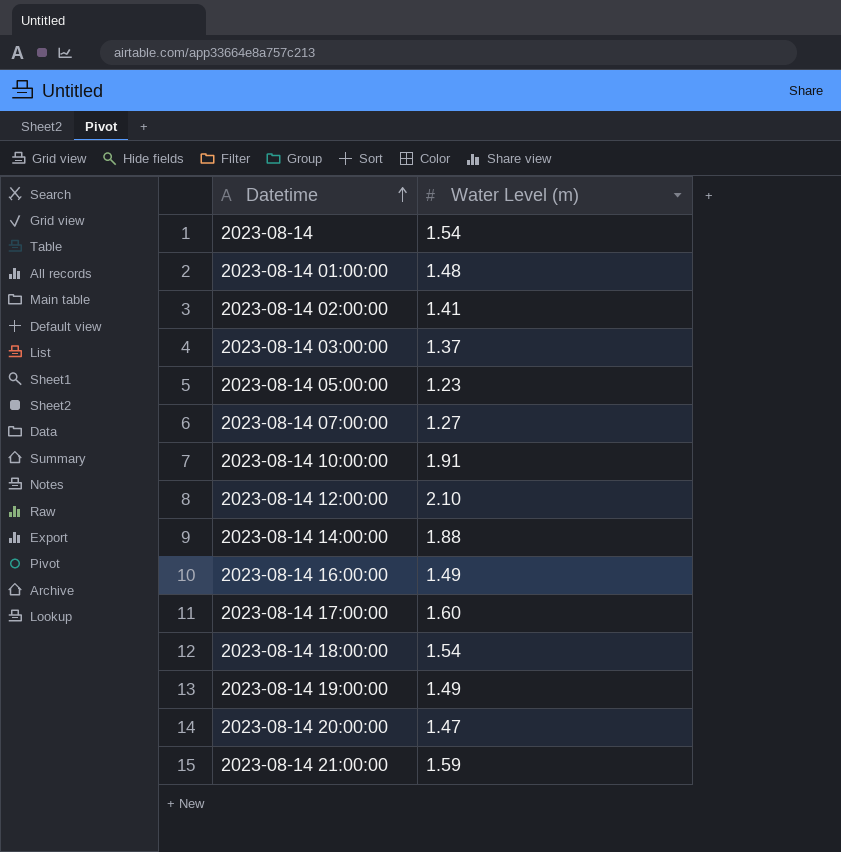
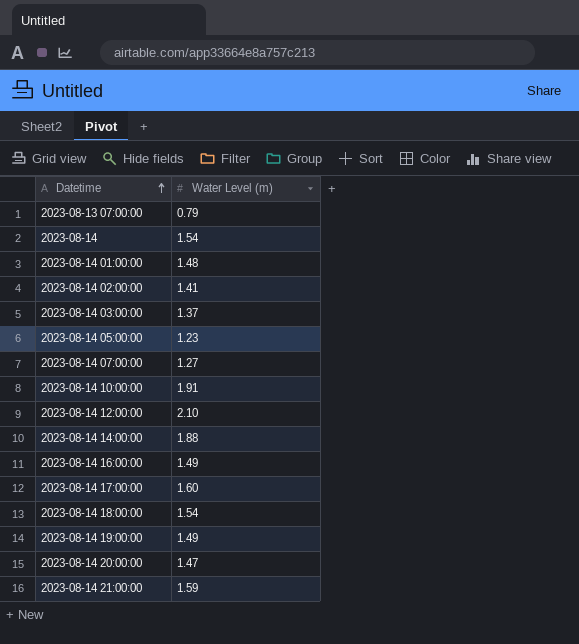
row 2023-08-13 07:00:00: none -> 0.79

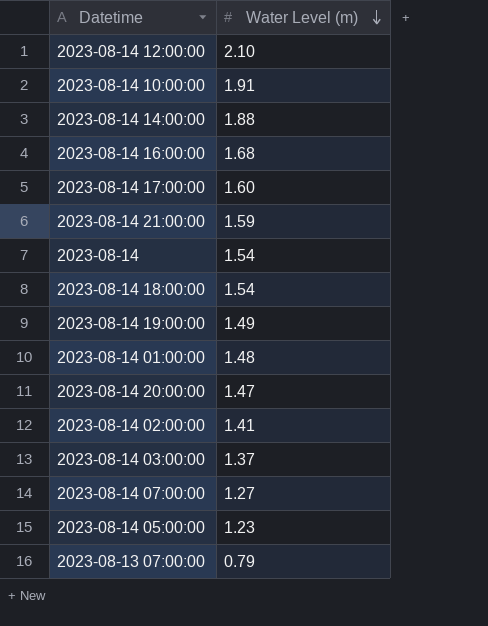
row order: Datetime ascending -> Water Level (m) descending
2023-08-14 16:00:00 | Water Level (m): 1.49 -> 1.68

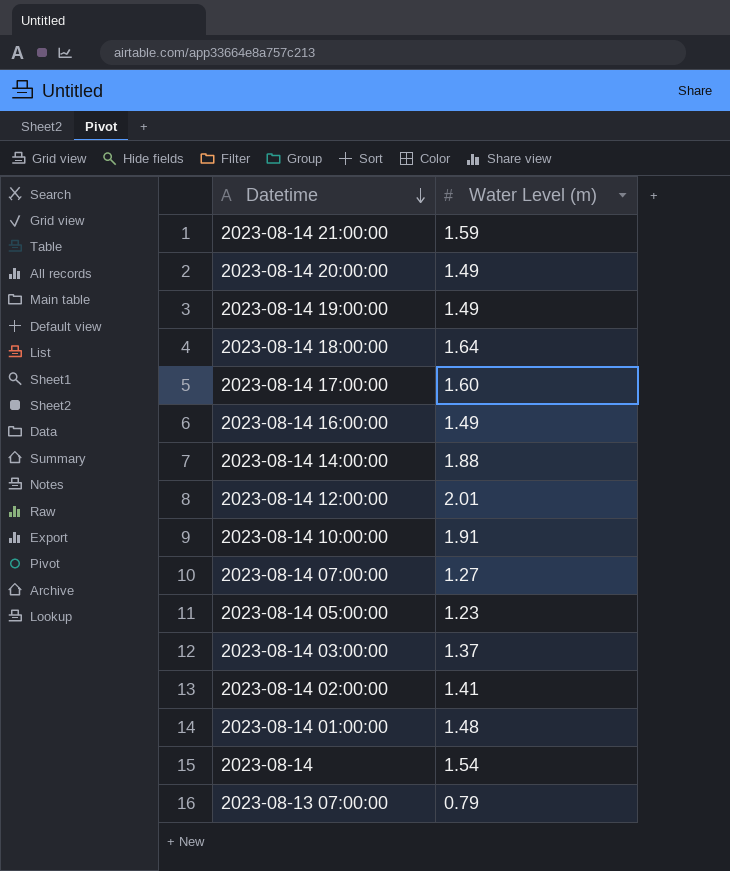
row order: Water Level (m) descending -> Datetime descending
2023-08-14 20:00:00 | Water Level (m): 1.47 -> 1.49
2023-08-14 18:00:00 | Water Level (m): 1.54 -> 1.64
2023-08-14 16:00:00 | Water Level (m): 1.68 -> 1.49
2023-08-14 12:00:00 | Water Level (m): 2.10 -> 2.01

